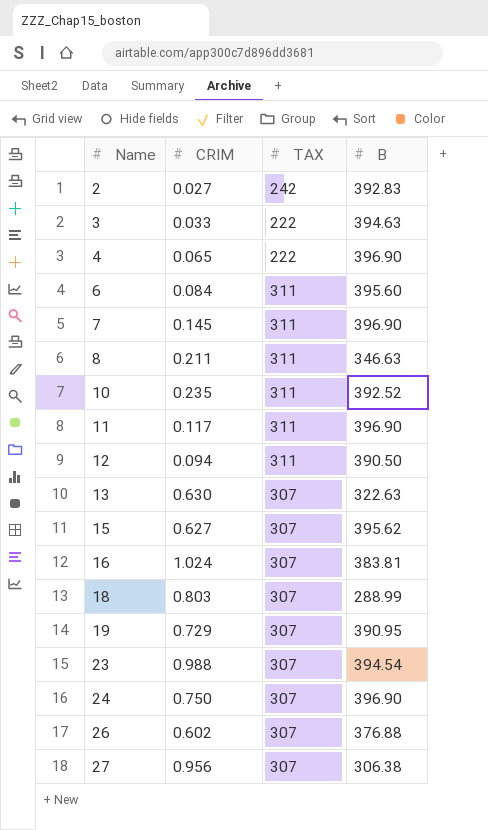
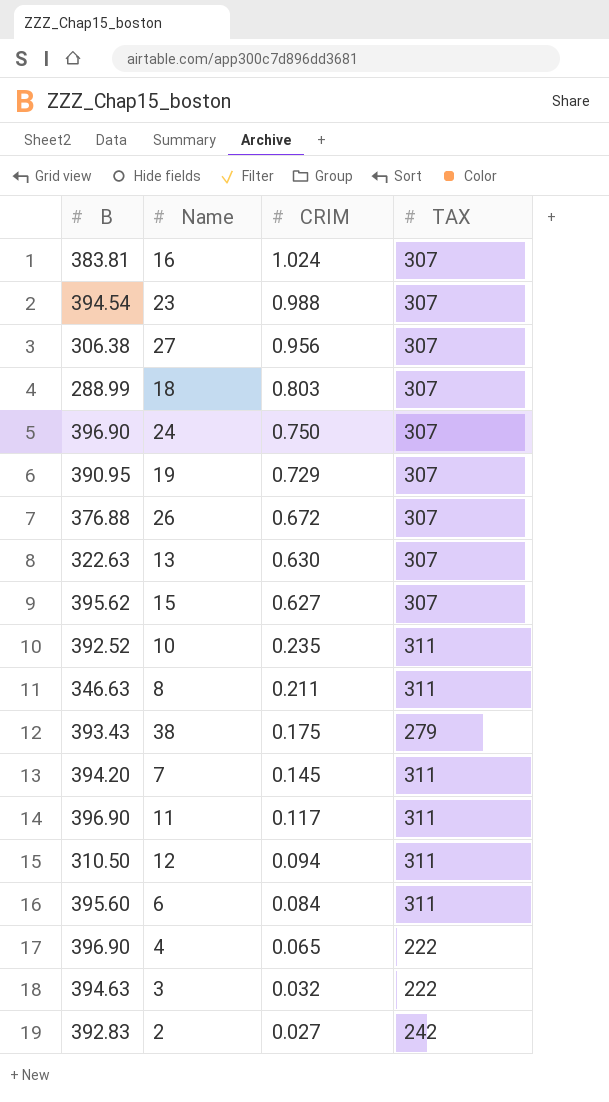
row order: Name ascending -> CRIM descending
column B | position: 4 -> 1
26 | CRIM: 0.602 -> 0.672
row 38: none -> 393.43 | 0.175 | 279
7 | B: 396.90 -> 394.20
12 | B: 390.50 -> 310.50
3 | CRIM: 0.033 -> 0.032

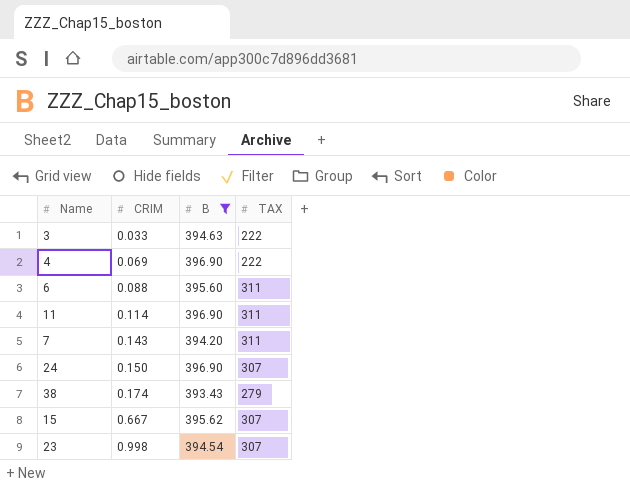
filter: none -> B >= 393.43
row order: CRIM descending -> CRIM ascending
column B | position: 1 -> 3
3 | CRIM: 0.032 -> 0.033
4 | CRIM: 0.065 -> 0.069
6 | CRIM: 0.084 -> 0.088
11 | CRIM: 0.117 -> 0.114
7 | CRIM: 0.145 -> 0.143
24 | CRIM: 0.750 -> 0.150
38 | CRIM: 0.175 -> 0.174
15 | CRIM: 0.627 -> 0.667
23 | CRIM: 0.988 -> 0.998

